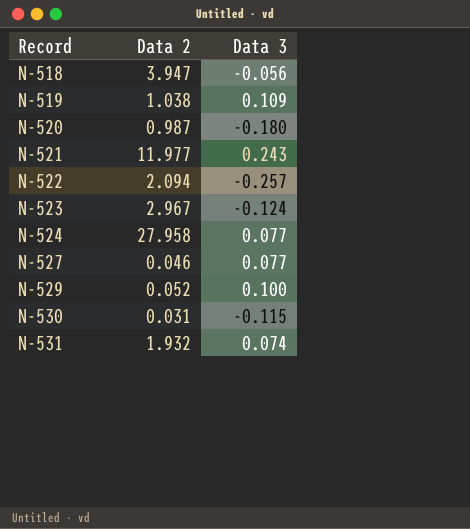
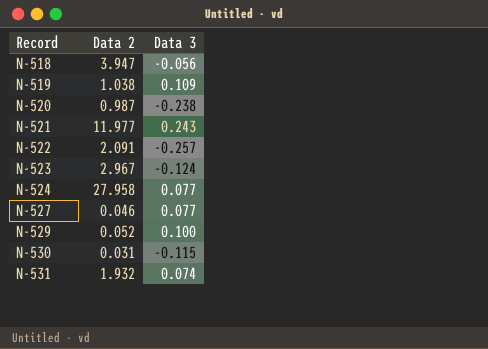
N-520 | Data 3: -0.180 -> -0.238
N-522 | Data 2: 2.094 -> 2.091

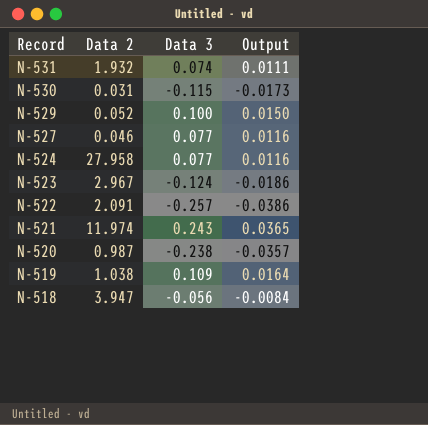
row order: Record ascending -> Record descending
column Output | formula: none -> [Data 3] * 0.15
N-521 | Data 2: 11.977 -> 11.974

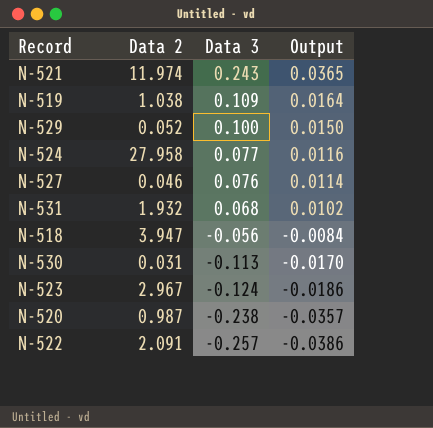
row order: Record descending -> Data 3 descending
N-527 | Data 3: 0.077 -> 0.076
N-527 | Output: 0.0116 -> 0.0114
N-531 | Data 3: 0.074 -> 0.068
N-531 | Output: 0.0111 -> 0.0102
N-530 | Data 3: -0.115 -> -0.113
N-530 | Output: -0.0173 -> -0.0170

